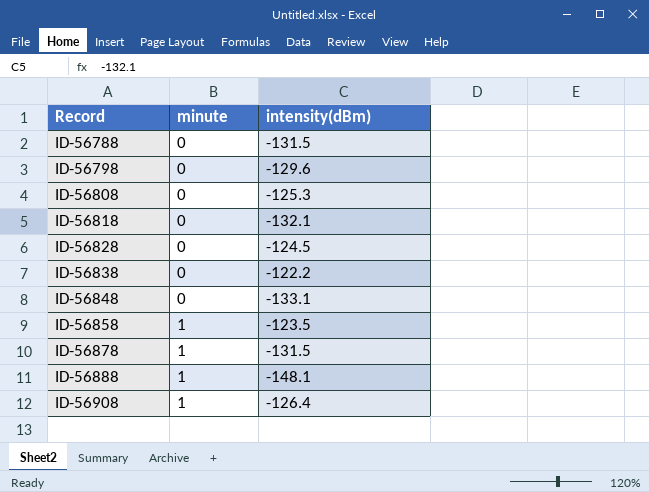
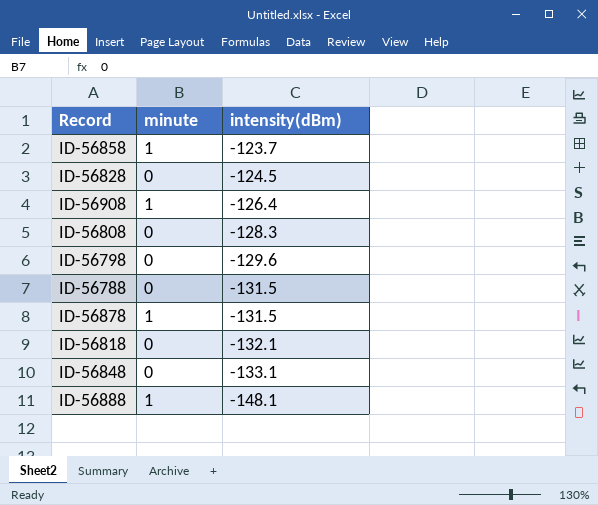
row order: Record ascending -> intensity(dBm) descending
row ID-56838: 0 | -122.2 -> none
ID-56858 | intensity(dBm): -123.5 -> -123.7
ID-56808 | intensity(dBm): -125.3 -> -128.3

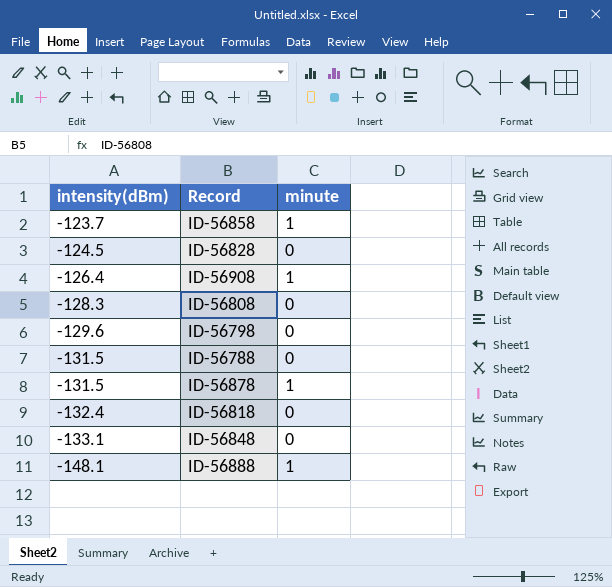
column intensity(dBm) | position: 3 -> 1
ID-56818 | intensity(dBm): -132.1 -> -132.4

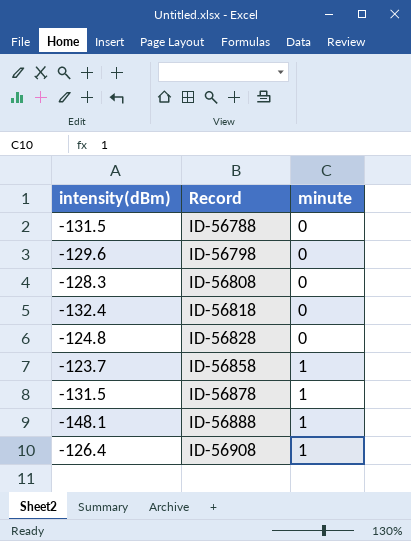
row order: intensity(dBm) descending -> Record ascending
row ID-56848: -133.1 | 0 -> none
ID-56828 | intensity(dBm): -124.5 -> -124.8

